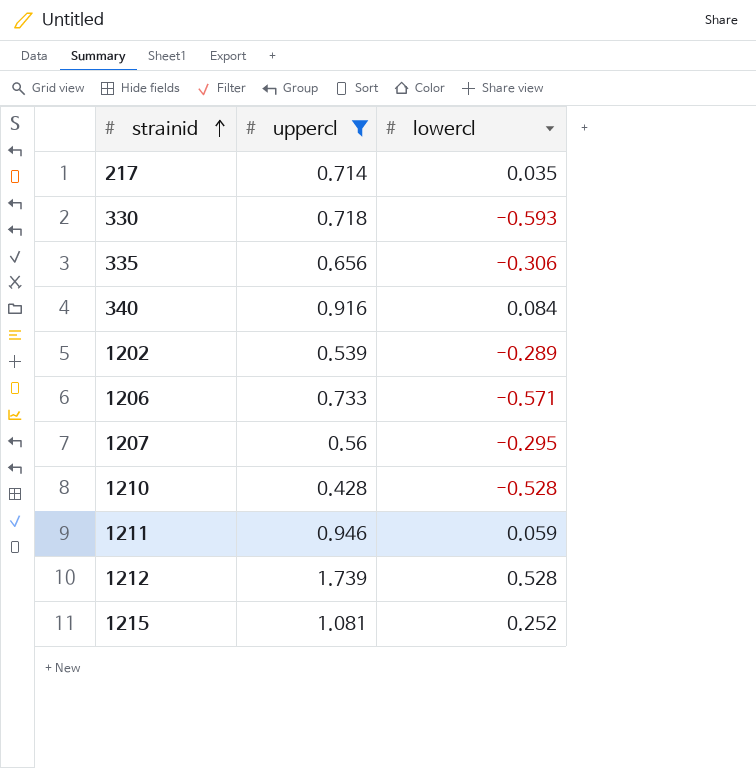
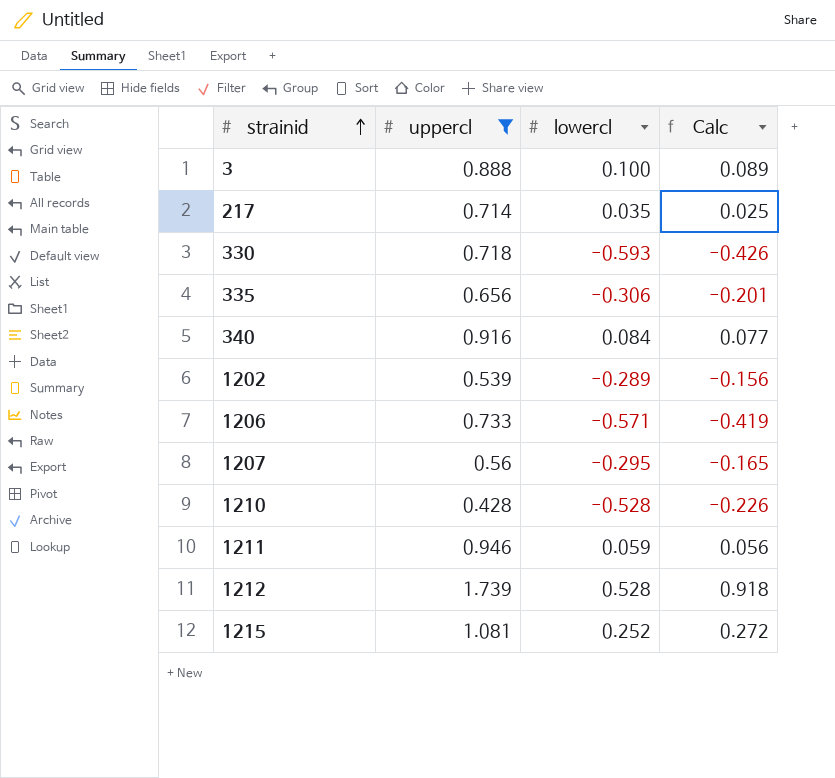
column Calc | formula: none -> [uppercl] * [lowercl]
row 3: none -> 0.888 | 0.100 | 0.089

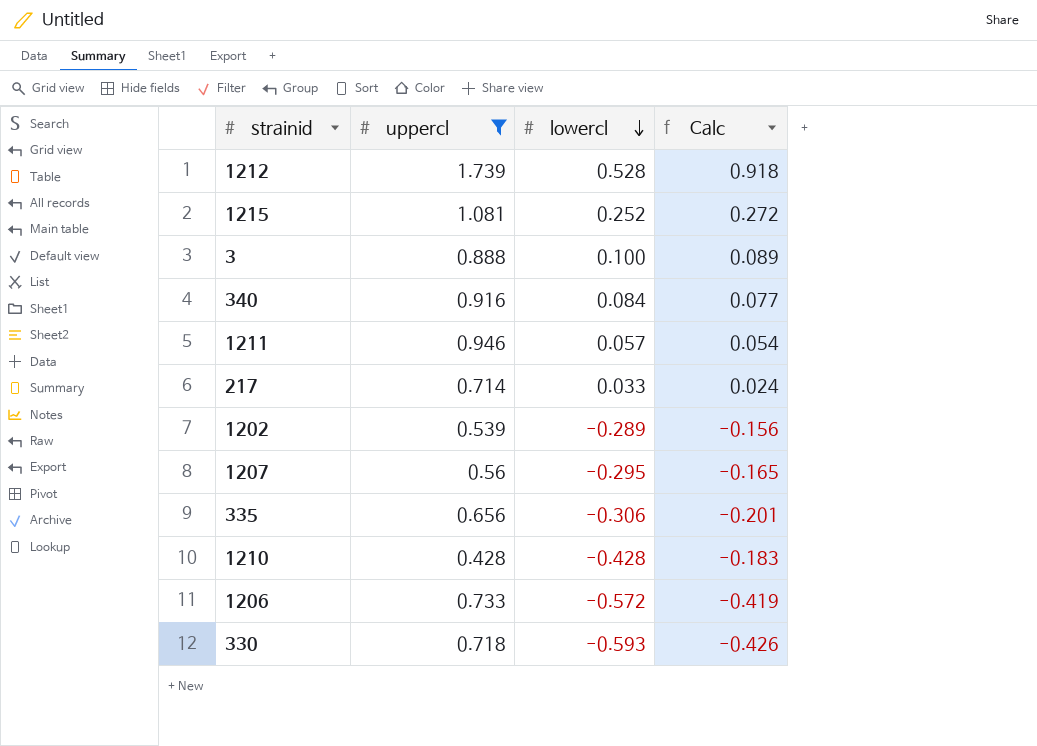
row order: strainid ascending -> lowercl descending
1211 | lowercl: 0.059 -> 0.057
1211 | Calc: 0.056 -> 0.054
217 | lowercl: 0.035 -> 0.033
217 | Calc: 0.025 -> 0.024
1210 | lowercl: -0.528 -> -0.428
1210 | Calc: -0.226 -> -0.183
1206 | lowercl: -0.571 -> -0.572

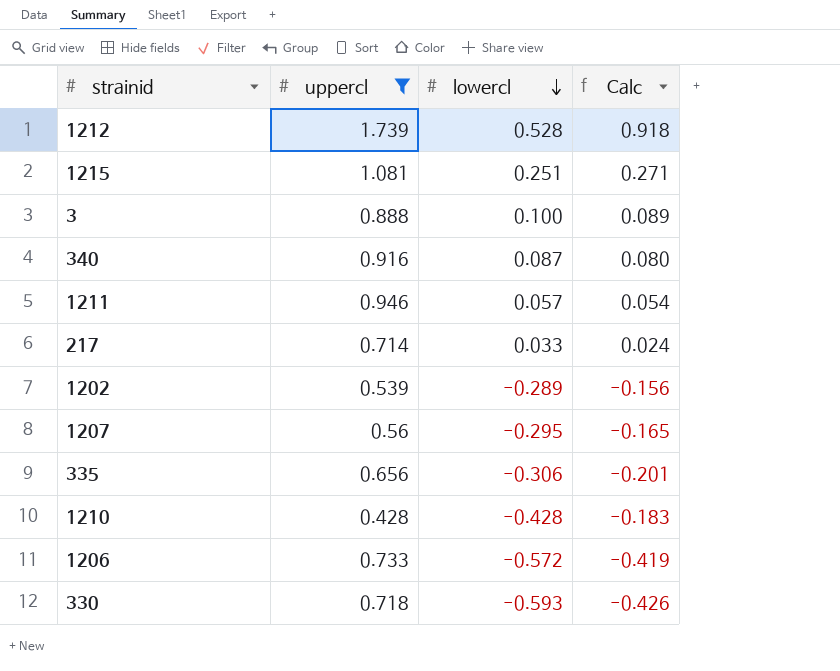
1215 | lowercl: 0.252 -> 0.251
1215 | Calc: 0.272 -> 0.271
340 | lowercl: 0.084 -> 0.087
340 | Calc: 0.077 -> 0.080

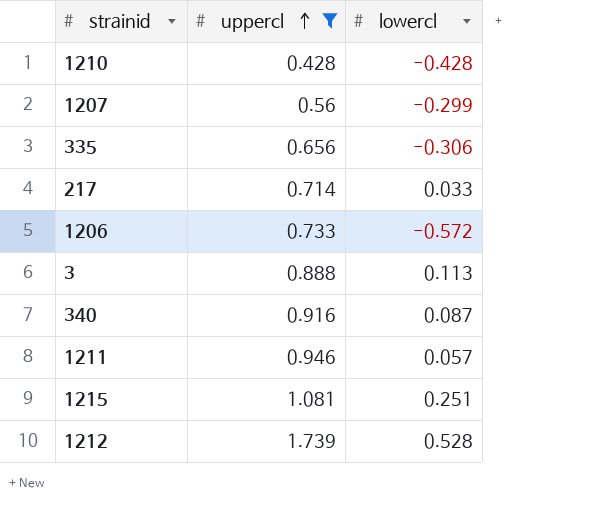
row order: lowercl descending -> uppercl ascending
column Calc | formula: [uppercl] * [lowercl] -> none
row 1202: 0.539 | -0.289 | -0.156 -> none
row 330: 0.718 | -0.593 | -0.426 -> none
1207 | lowercl: -0.295 -> -0.299
3 | lowercl: 0.100 -> 0.113

